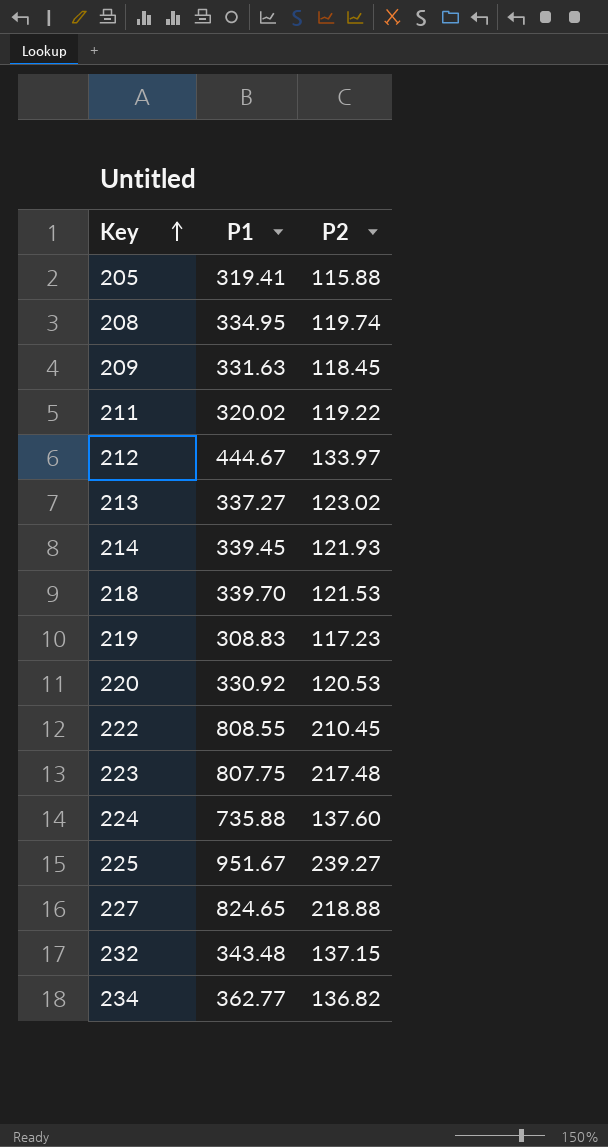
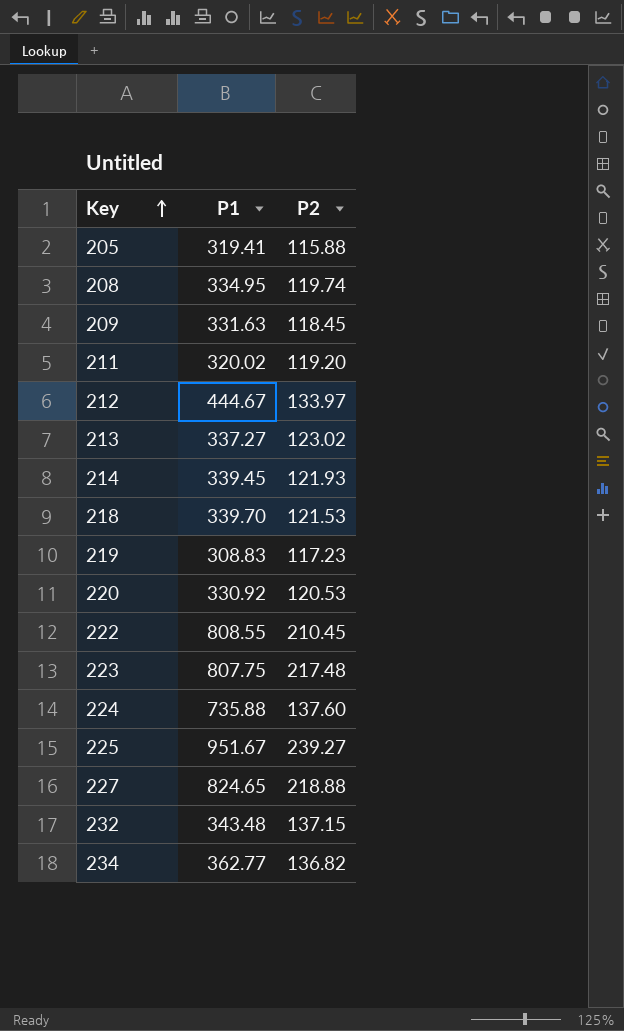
211 | P2: 119.22 -> 119.20

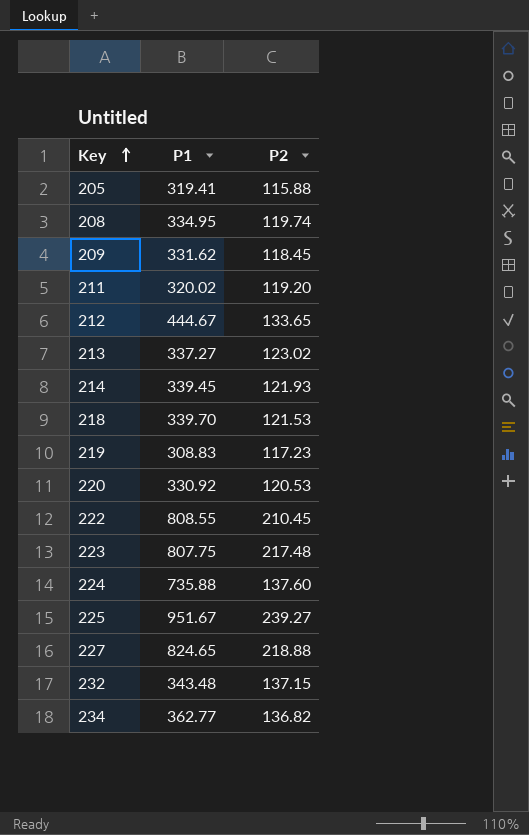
209 | P1: 331.63 -> 331.62
212 | P2: 133.97 -> 133.65

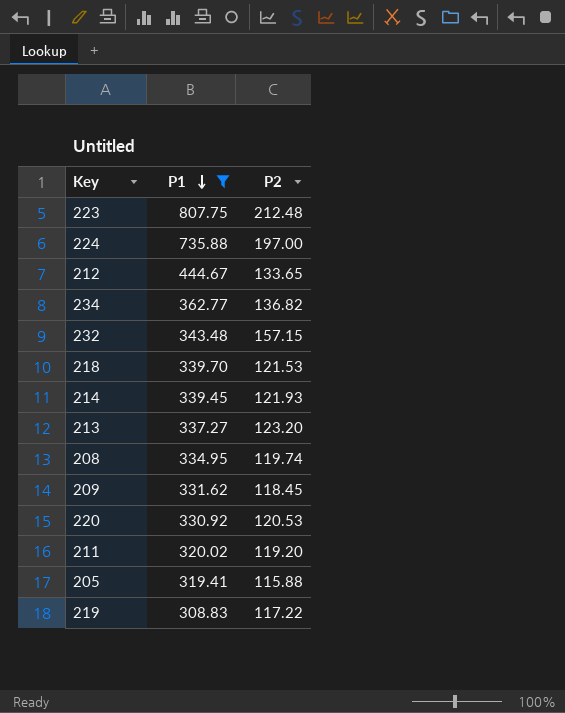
filter: none -> P1 <= 807.75
row order: Key ascending -> P1 descending
223 | P2: 217.48 -> 212.48
224 | P2: 137.60 -> 197.00
232 | P2: 137.15 -> 157.15
213 | P2: 123.02 -> 123.20
219 | P2: 117.23 -> 117.22

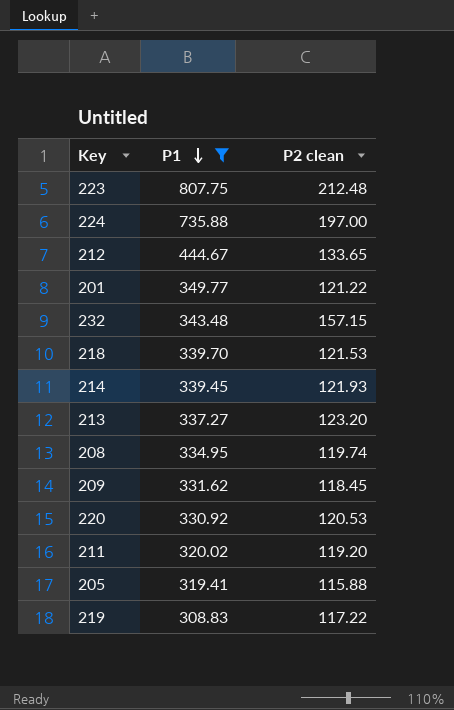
column name: P2 -> P2 clean
row 234: 362.77 | 136.82 -> none
row 201: none -> 349.77 | 121.22

